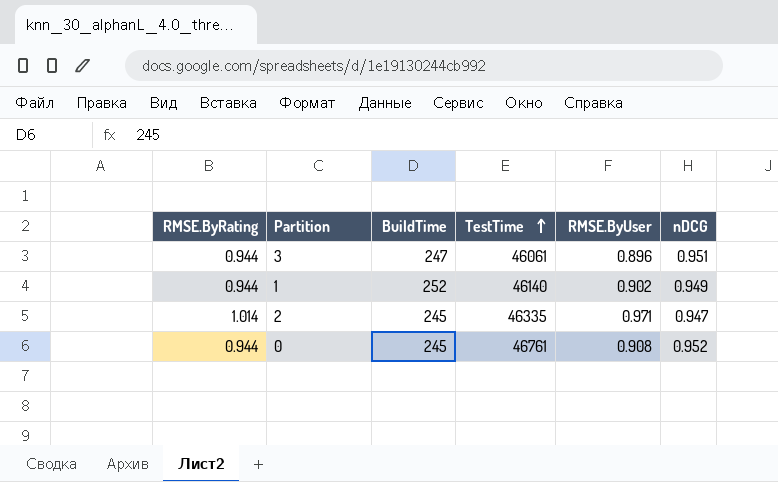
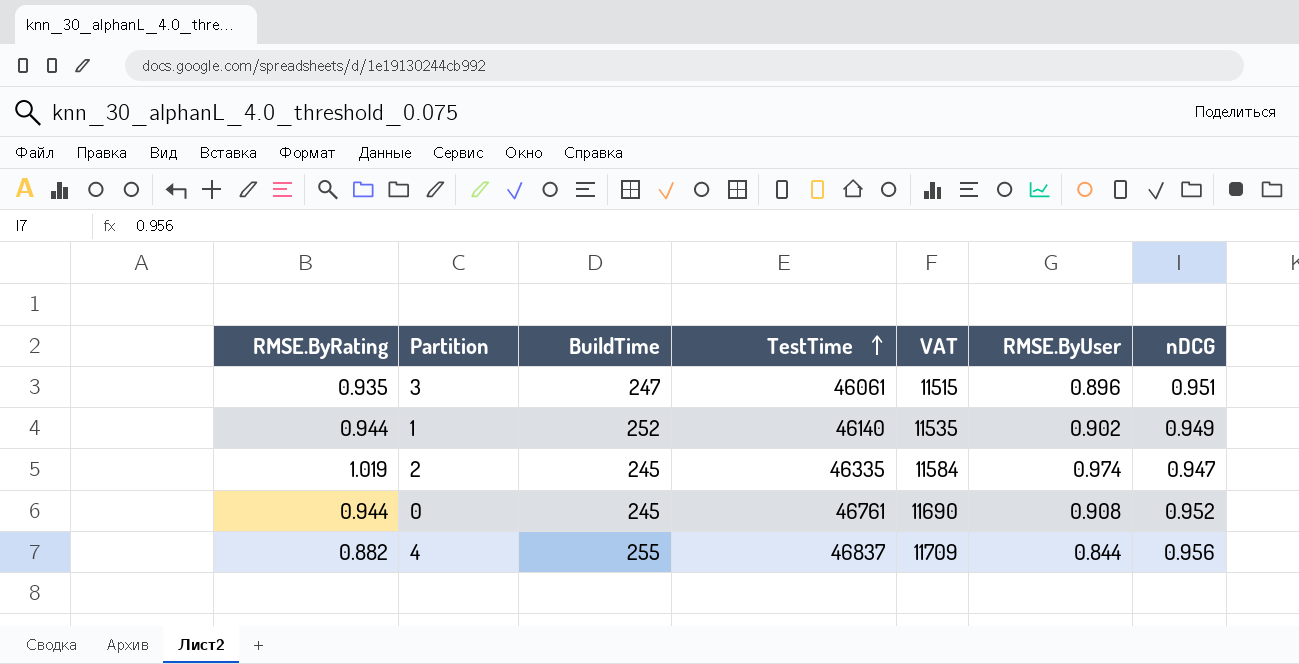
column VAT | formula: none -> [TestTime] * 0.25
3 | RMSE.ByRating: 0.944 -> 0.935
2 | RMSE.ByRating: 1.014 -> 1.019
2 | RMSE.ByUser: 0.971 -> 0.974
row 4: none -> 0.882 | 255 | 46837 | 11709 | 0.844 | 0.956

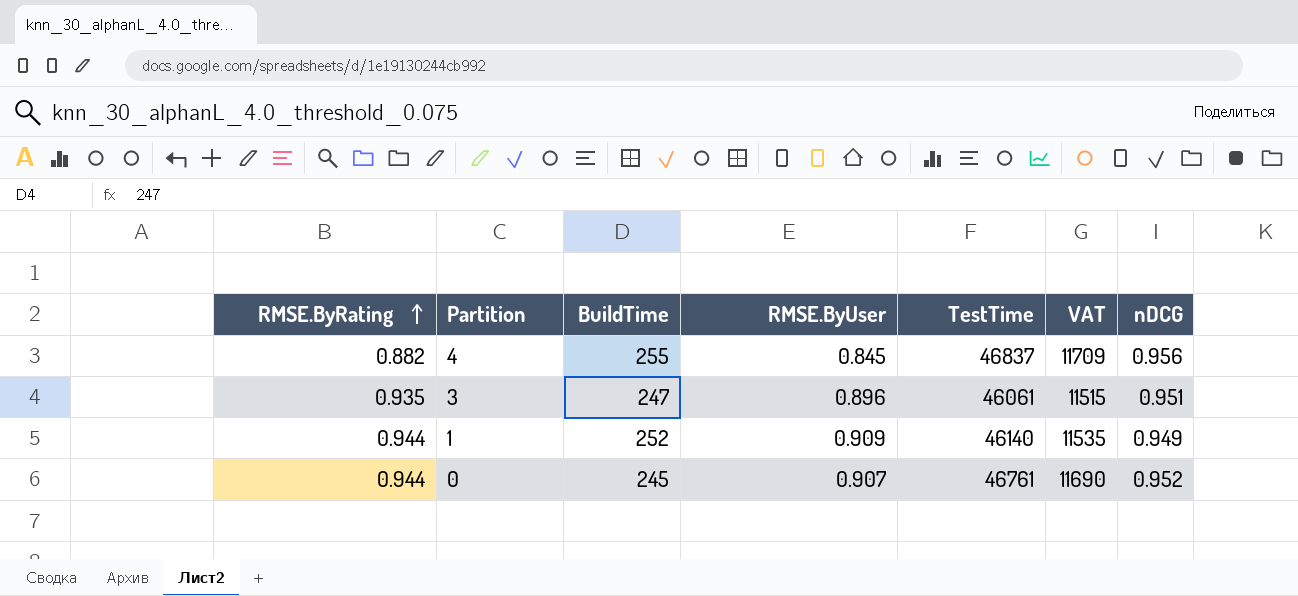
row order: TestTime ascending -> RMSE.ByRating ascending
column RMSE.ByUser | position: 6 -> 4
row 2: 1.019 | 245 | 46335 | 11584 | 0.974 | 0.947 -> none
4 | RMSE.ByUser: 0.844 -> 0.845
1 | RMSE.ByUser: 0.902 -> 0.909
0 | RMSE.ByUser: 0.908 -> 0.907

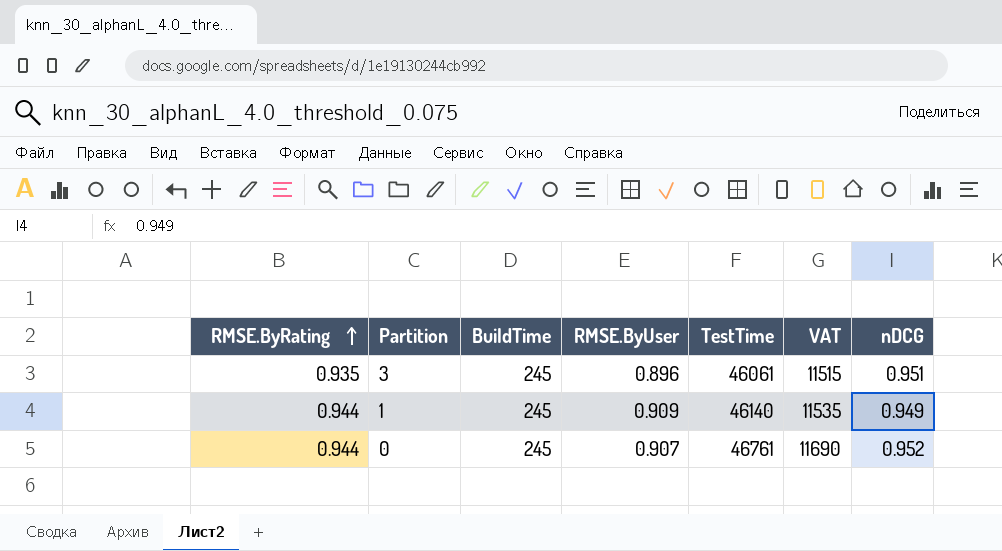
row 4: 0.882 | 255 | 0.845 | 46837 | 11709 | 0.956 -> none
3 | BuildTime: 247 -> 245
1 | BuildTime: 252 -> 245

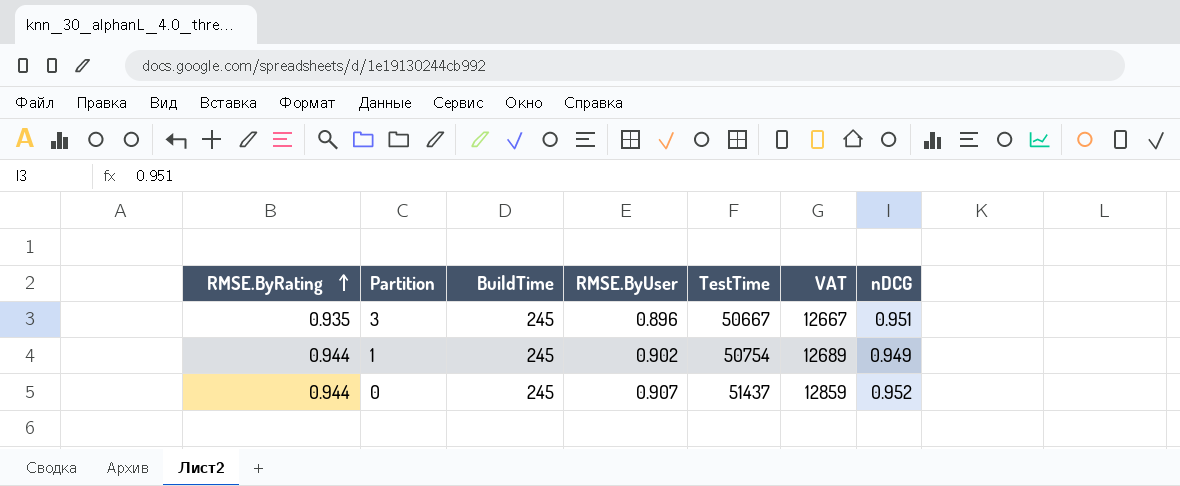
3 | TestTime: 46061 -> 50667
3 | VAT: 11515 -> 12667
1 | RMSE.ByUser: 0.909 -> 0.902
1 | TestTime: 46140 -> 50754
1 | VAT: 11535 -> 12689
0 | TestTime: 46761 -> 51437
0 | VAT: 11690 -> 12859

